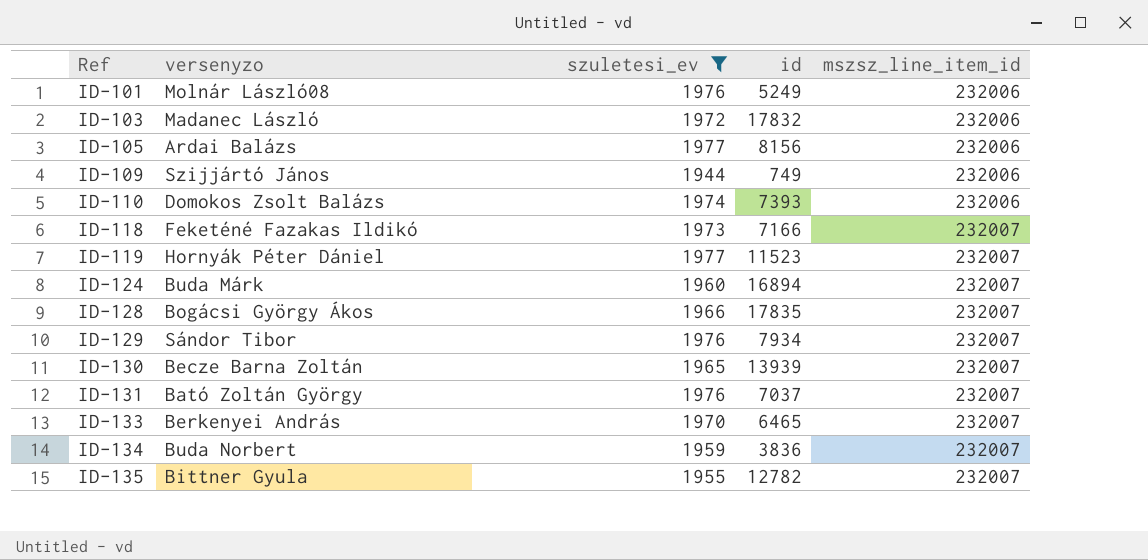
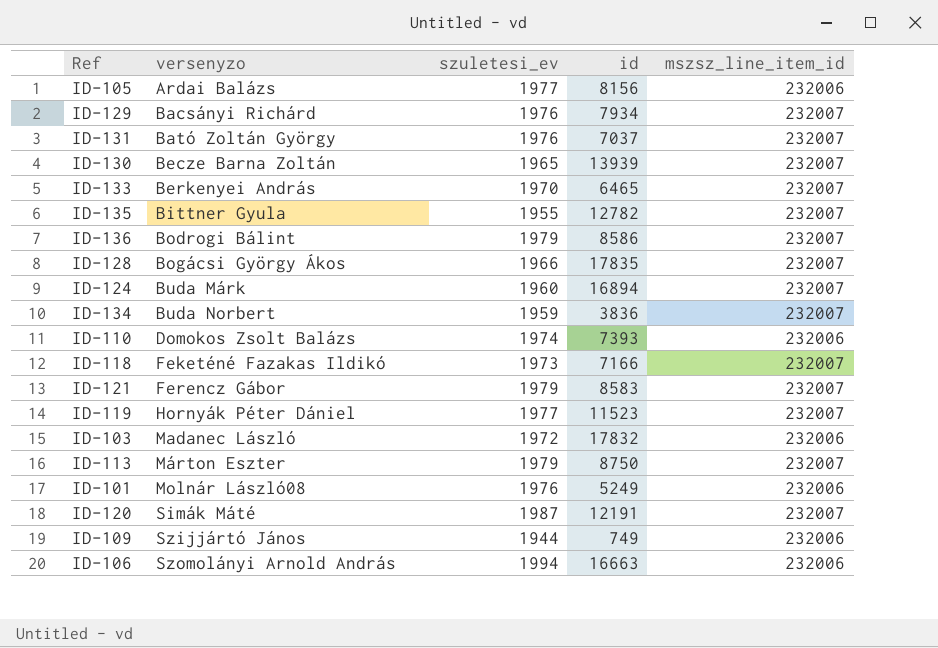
filter: szuletesi_ev <= 1977 -> none
row order: Ref ascending -> versenyzo ascending
ID-129 | versenyzo: Sándor Tibor -> Bacsányi Richárd

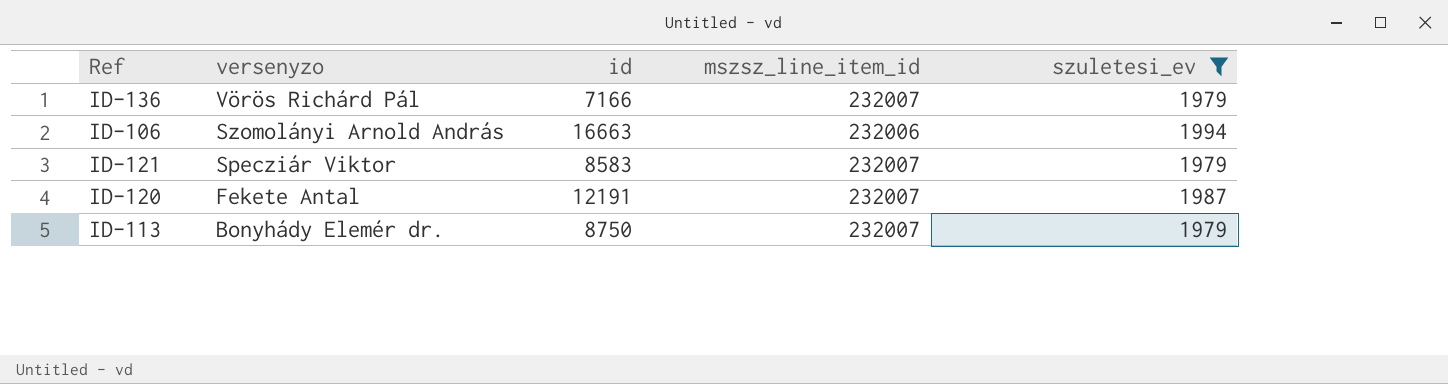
filter: none -> szuletesi_ev >= 1979
row order: versenyzo ascending -> versenyzo descending
column szuletesi_ev | position: 3 -> 5
ID-136 | versenyzo: Bodrogi Bálint -> Vörös Richárd Pál
ID-136 | id: 8586 -> 7166
ID-121 | versenyzo: Ferencz Gábor -> Specziár Viktor
ID-120 | versenyzo: Simák Máté -> Fekete Antal
ID-113 | versenyzo: Márton Eszter -> Bonyhády Elemér dr.

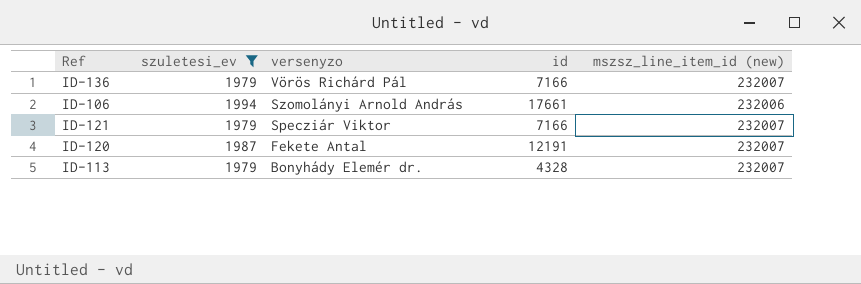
column szuletesi_ev | position: 5 -> 2
column name: mszsz_line_item_id -> mszsz_line_item_id (new)
ID-106 | id: 16663 -> 17661
ID-121 | id: 8583 -> 7166
ID-113 | id: 8750 -> 4328

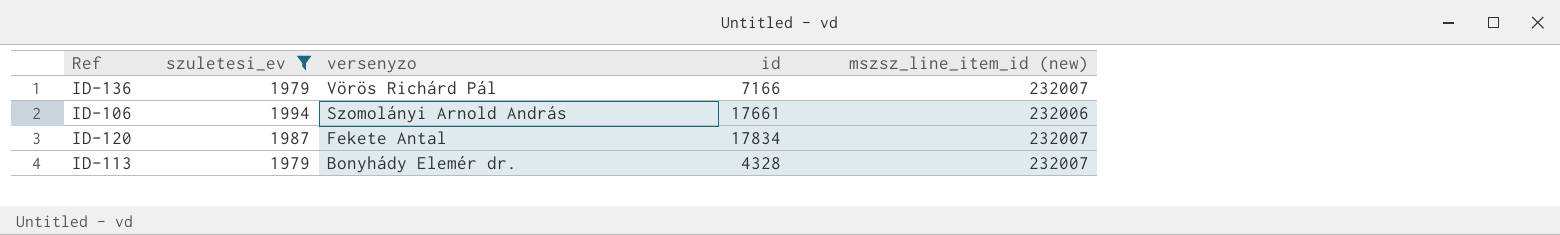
row ID-121: 1979 | Specziár Viktor | 7166 | 232007 -> none
ID-120 | id: 12191 -> 17834

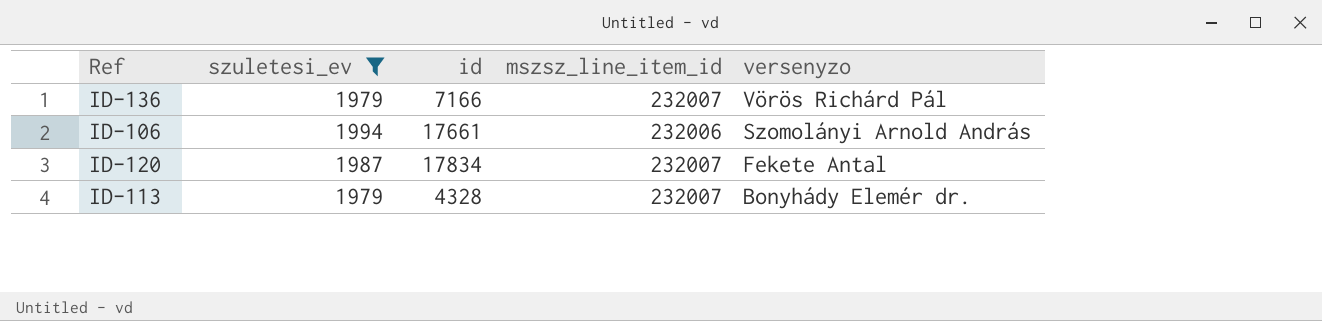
column name: mszsz_line_item_id (new) -> mszsz_line_item_id
column versenyzo | position: 3 -> 5

